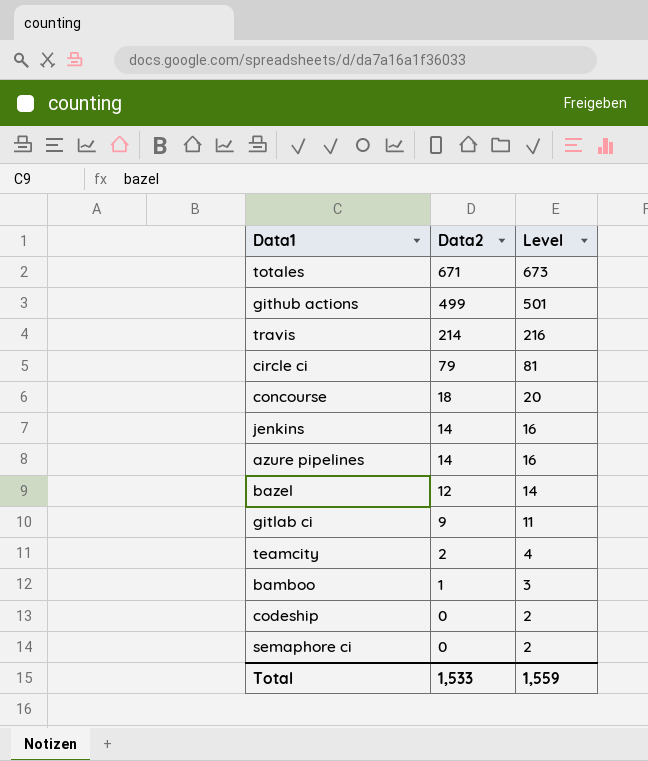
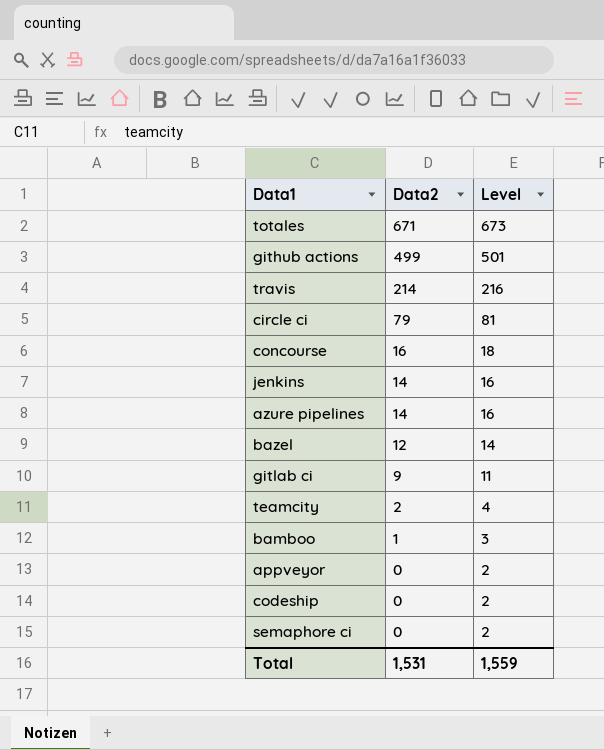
concourse | Data2: 18 -> 16
concourse | Level: 20 -> 18
row appveyor: none -> 0 | 2
Total | Data2: 1,533 -> 1,531

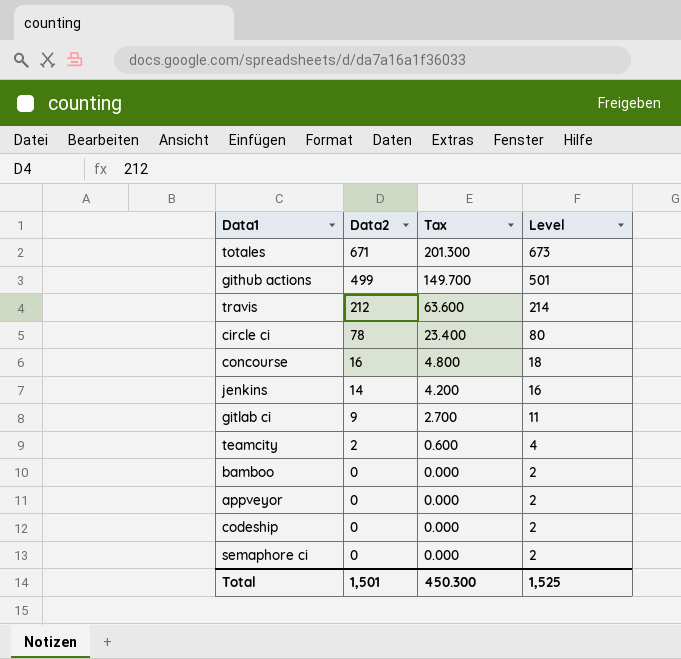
column Tax | formula: none -> [Data2] * 0.3
row azure pipelines: 14 | 16 -> none
row bazel: 12 | 14 -> none
travis | Data2: 214 -> 212
travis | Level: 216 -> 214
circle ci | Data2: 79 -> 78
circle ci | Level: 81 -> 80
bamboo | Data2: 1 -> 0
bamboo | Level: 3 -> 2
Total | Data2: 1,531 -> 1,501
Total | Level: 1,559 -> 1,525

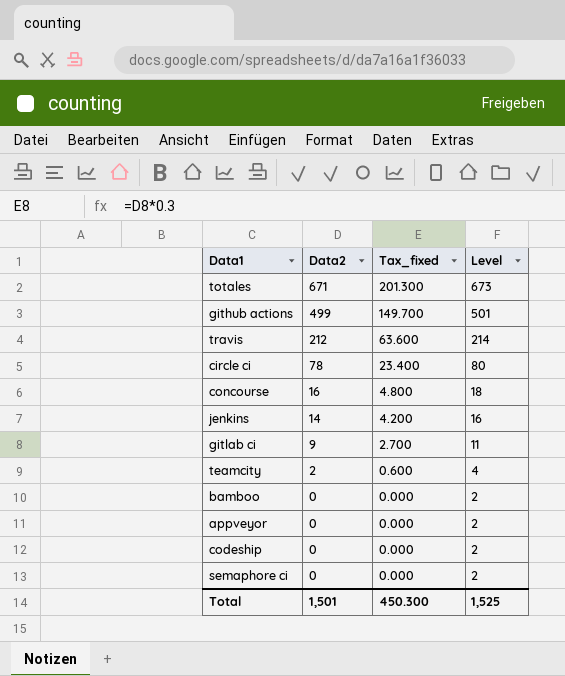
column name: Tax -> Tax_fixed

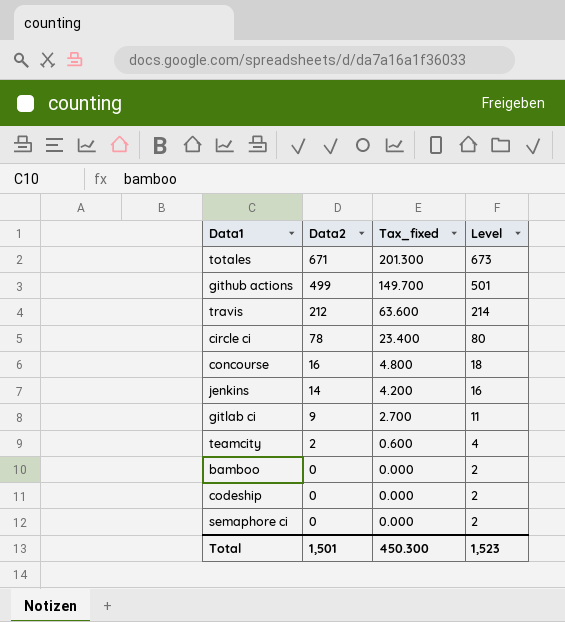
row appveyor: 0 | 0.000 | 2 -> none
Total | Level: 1,525 -> 1,523

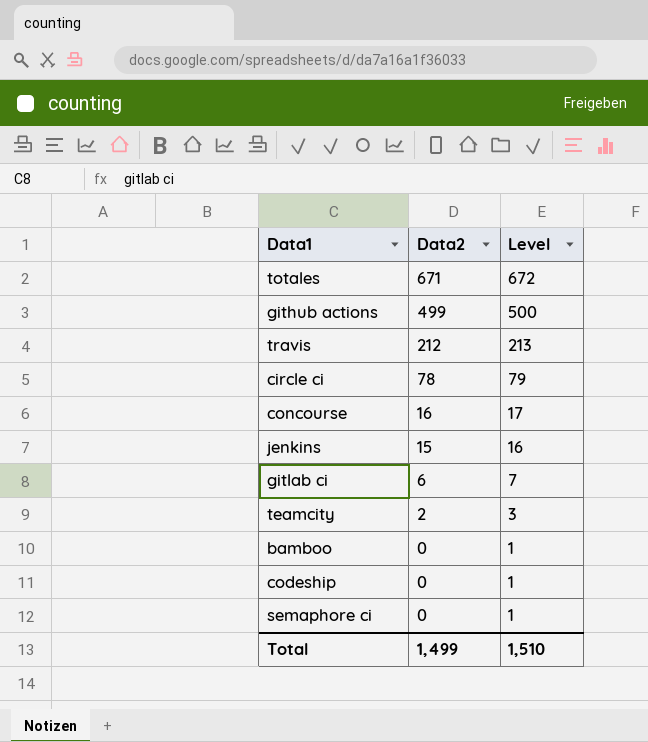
column Tax_fixed | formula: [Data2] * 0.3 -> none
column Level | formula: [Data2] + 2 -> [Data2] + 1
jenkins | Data2: 14 -> 15
gitlab ci | Data2: 9 -> 6
Total | Data2: 1,501 -> 1,499
Total | Level: 1,523 -> 1,510

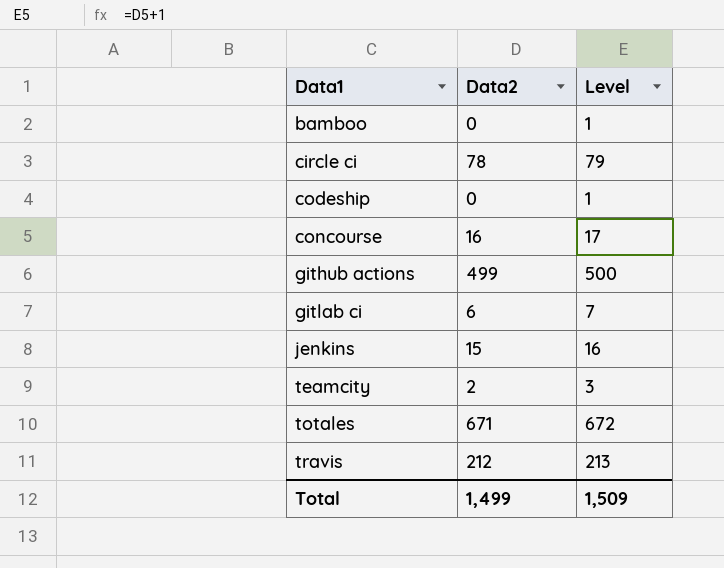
row order: Data2 descending -> Data1 ascending
row semaphore ci: 0 | 1 -> none
Total | Level: 1,510 -> 1,509

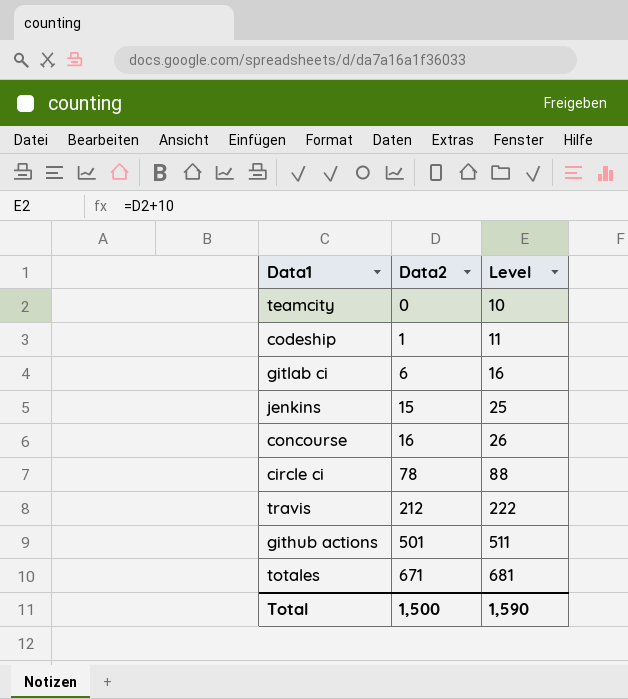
row order: Data1 ascending -> Data2 ascending
column Level | formula: [Data2] + 1 -> [Data2] + 10
row bamboo: 0 | 1 -> none
teamcity | Data2: 2 -> 0
codeship | Data2: 0 -> 1
github actions | Data2: 499 -> 501
Total | Data2: 1,499 -> 1,500
Total | Level: 1,509 -> 1,590

